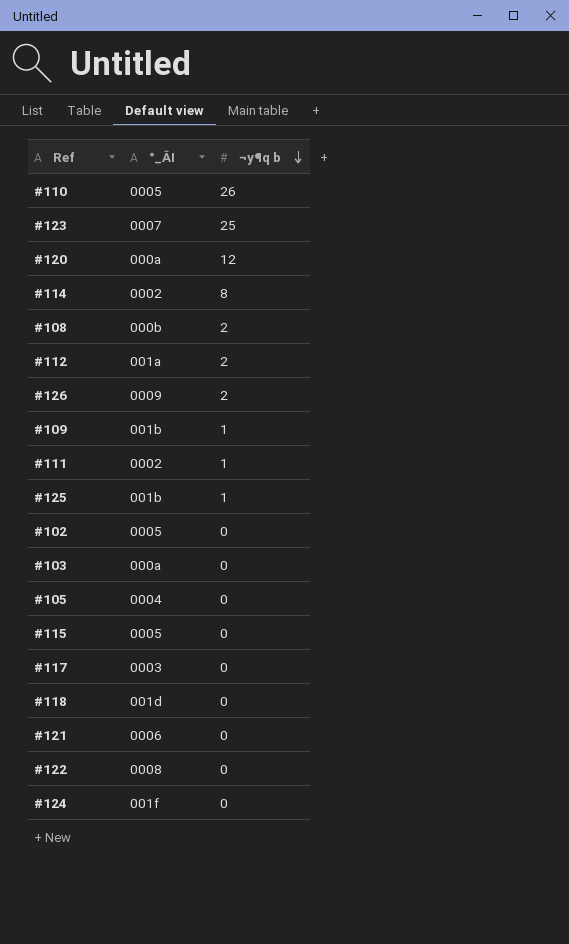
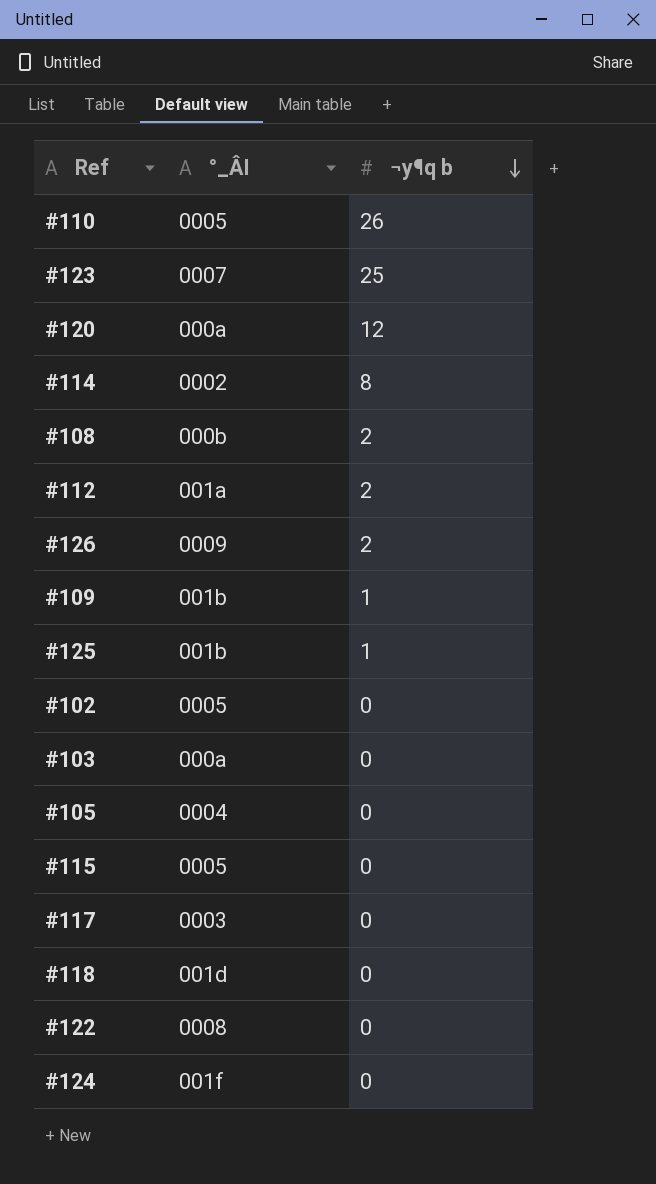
row #111: 0002 | 1 -> none
row #121: 0006 | 0 -> none

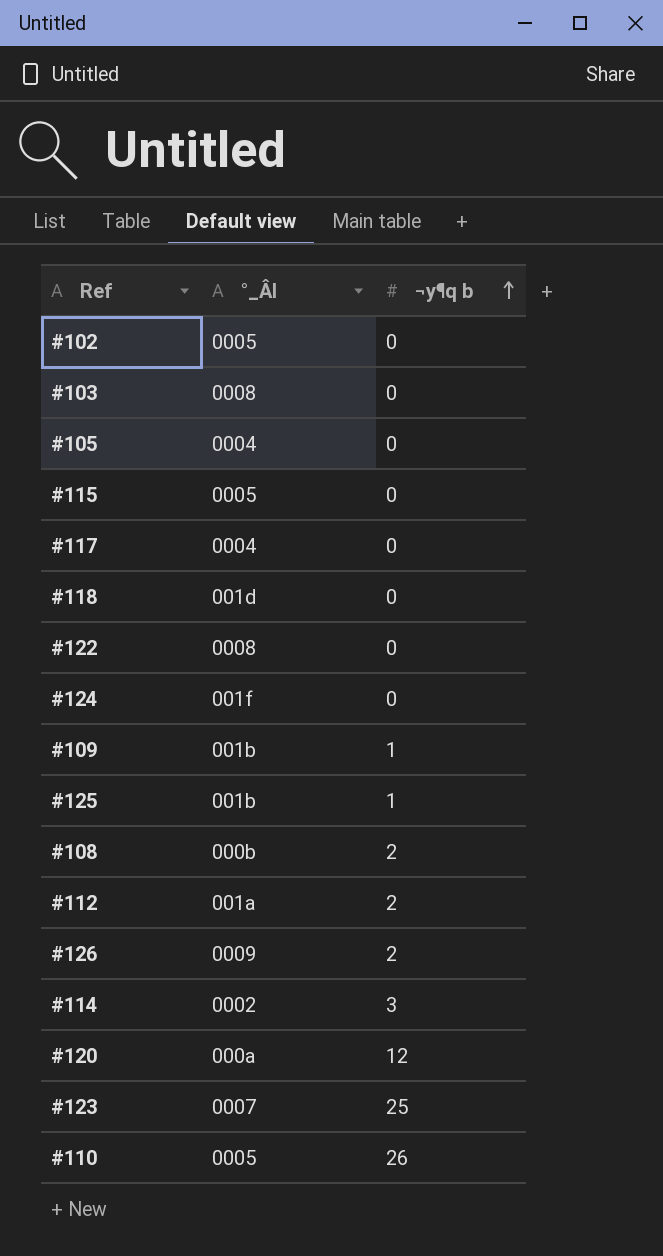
row order: ¬y¶q b descending -> ¬y¶q b ascending
#103 | °_ÂI: 000a -> 0008
#117 | °_ÂI: 0003 -> 0004
#114 | ¬y¶q b: 8 -> 3

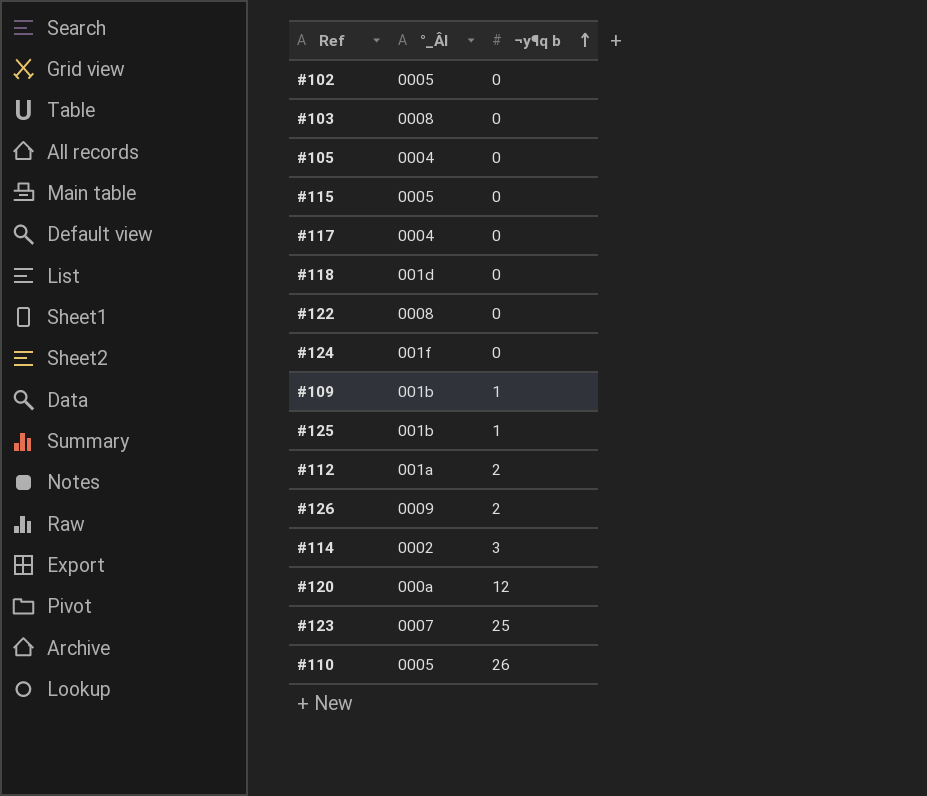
row #108: 000b | 2 -> none

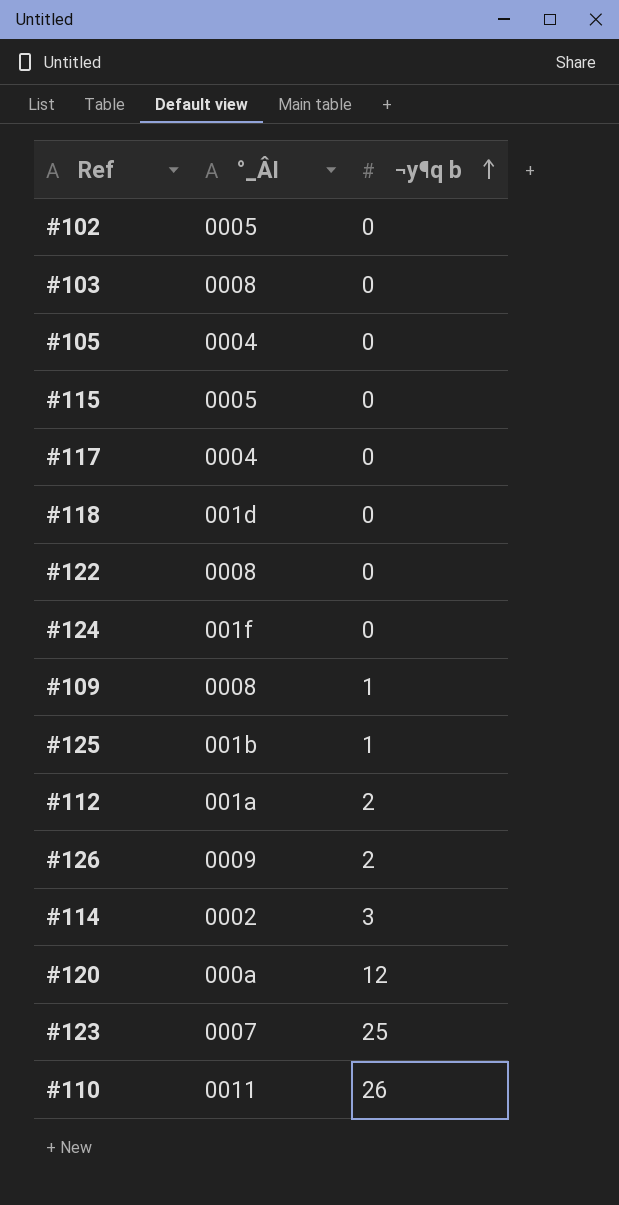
#109 | °_ÂI: 001b -> 0008
#110 | °_ÂI: 0005 -> 0011

